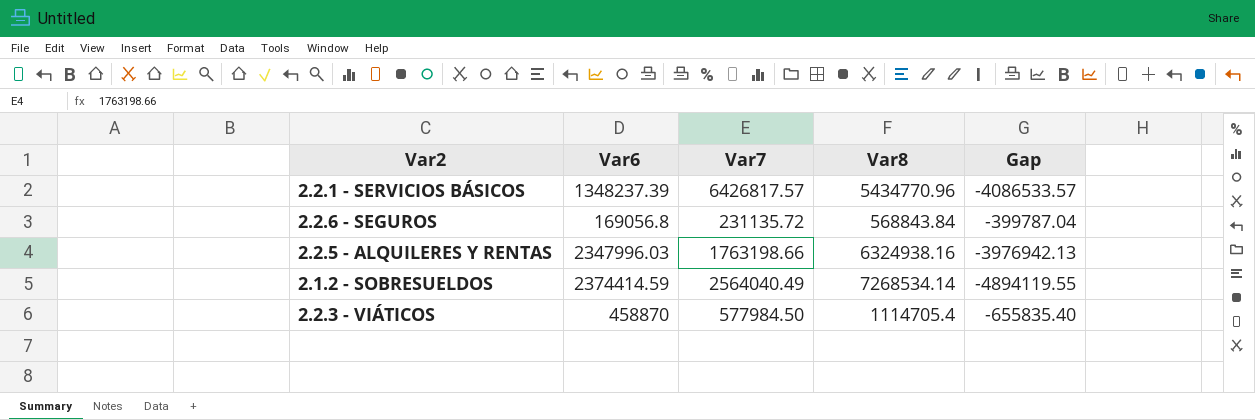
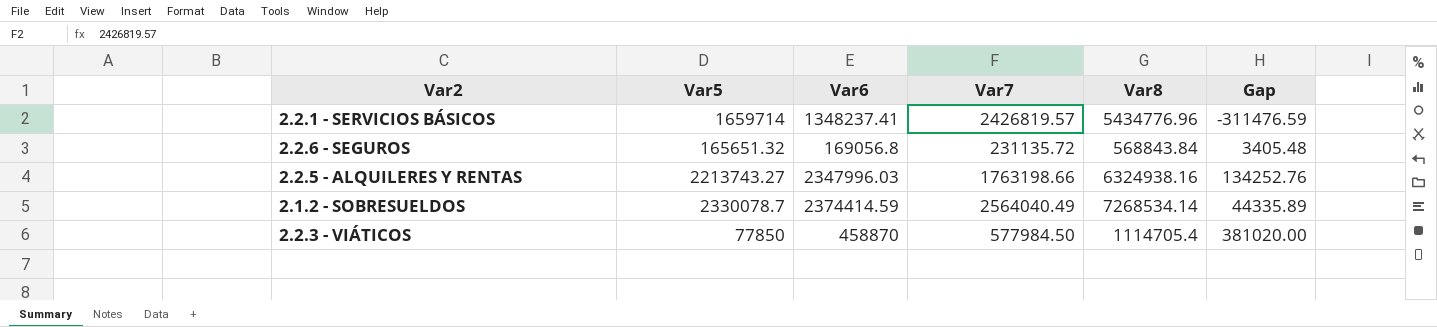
column Var5 | position: none -> 2
column Gap | formula: [Var6] - [Var8] -> [Var6] - [Var5]
2.2.1 - SERVICIOS BÁSICOS | Var6: 1348237.39 -> 1348237.41
2.2.1 - SERVICIOS BÁSICOS | Var7: 6426817.57 -> 2426819.57
2.2.1 - SERVICIOS BÁSICOS | Var8: 5434770.96 -> 5434776.96

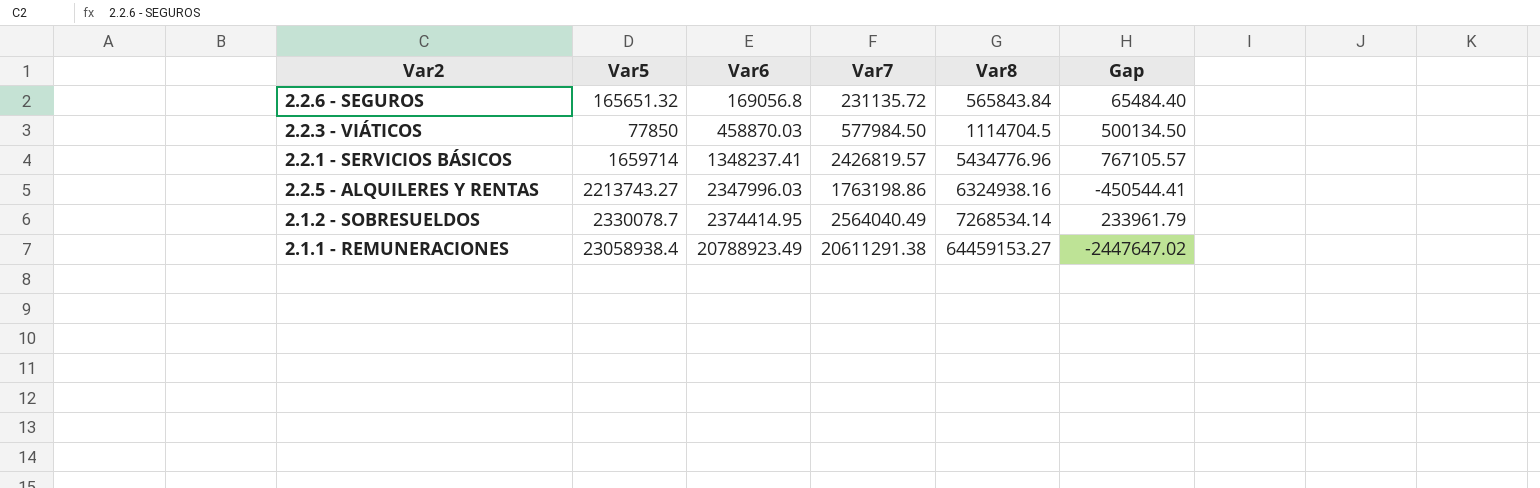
row order: none -> Var6 ascending
column Gap | formula: [Var6] - [Var5] -> [Var7] - [Var5]
2.2.6 - SEGUROS | Var8: 568843.84 -> 565843.84
2.2.3 - VIÁTICOS | Var6: 458870 -> 458870.03
2.2.3 - VIÁTICOS | Var8: 1114705.4 -> 1114704.5
2.2.5 - ALQUILERES Y RENTAS | Var7: 1763198.66 -> 1763198.86
2.1.2 - SOBRESUELDOS | Var6: 2374414.59 -> 2374414.95
row 2.1.1 - REMUNERACIONES: none -> 23058938.4 | 20788923.49 | 20611291.38 | 64459153.27 | -2447647.02

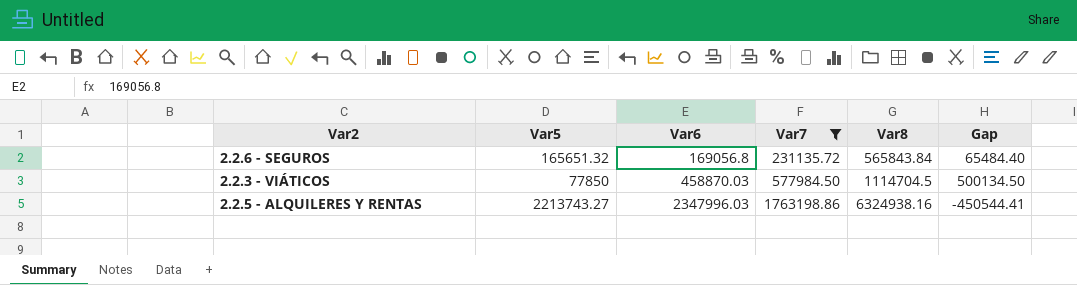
filter: none -> Var7 <= 1763198.86

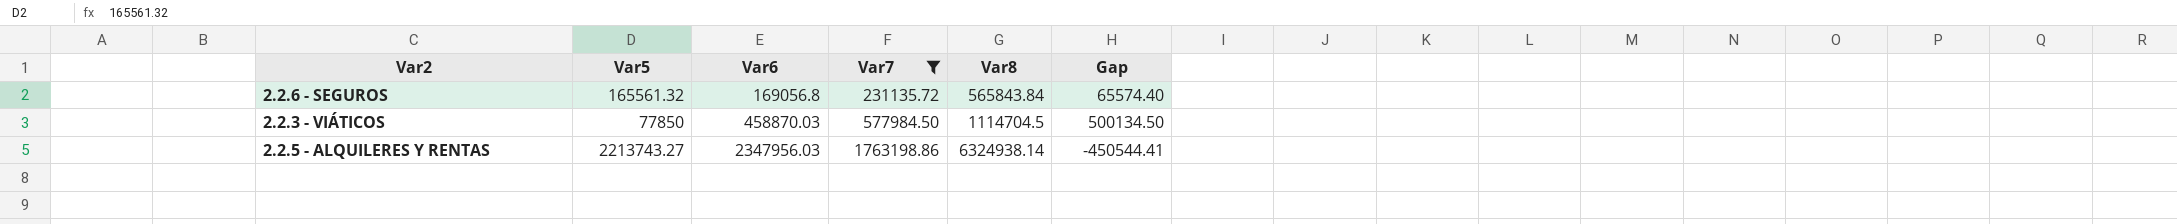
2.2.6 - SEGUROS | Var5: 165651.32 -> 165561.32
2.2.6 - SEGUROS | Gap: 65484.40 -> 65574.40
2.2.5 - ALQUILERES Y RENTAS | Var6: 2347996.03 -> 2347956.03
2.2.5 - ALQUILERES Y RENTAS | Var8: 6324938.16 -> 6324938.14

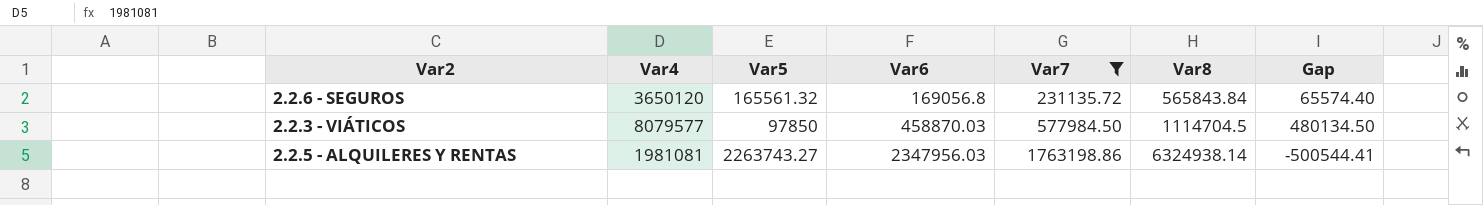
column Var4 | position: none -> 2
2.2.3 - VIÁTICOS | Var5: 77850 -> 97850
2.2.3 - VIÁTICOS | Gap: 500134.50 -> 480134.50
2.2.5 - ALQUILERES Y RENTAS | Var5: 2213743.27 -> 2263743.27
2.2.5 - ALQUILERES Y RENTAS | Gap: -450544.41 -> -500544.41

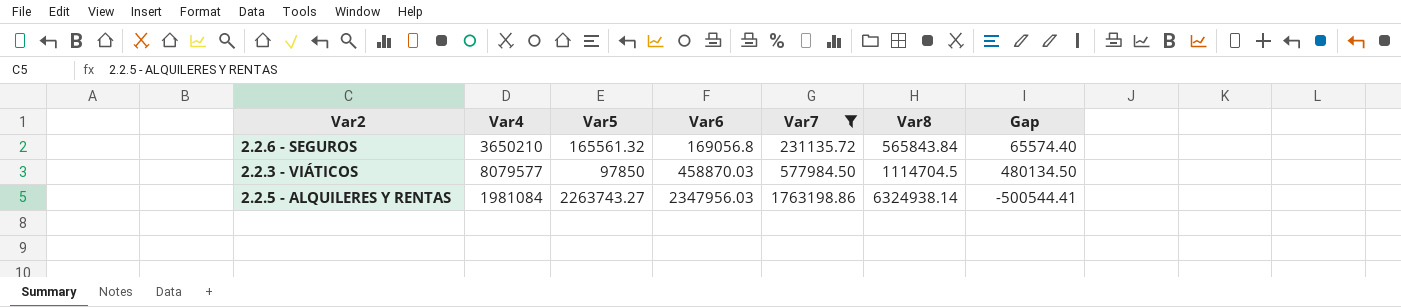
2.2.6 - SEGUROS | Var4: 3650120 -> 3650210
2.2.5 - ALQUILERES Y RENTAS | Var4: 1981081 -> 1981084

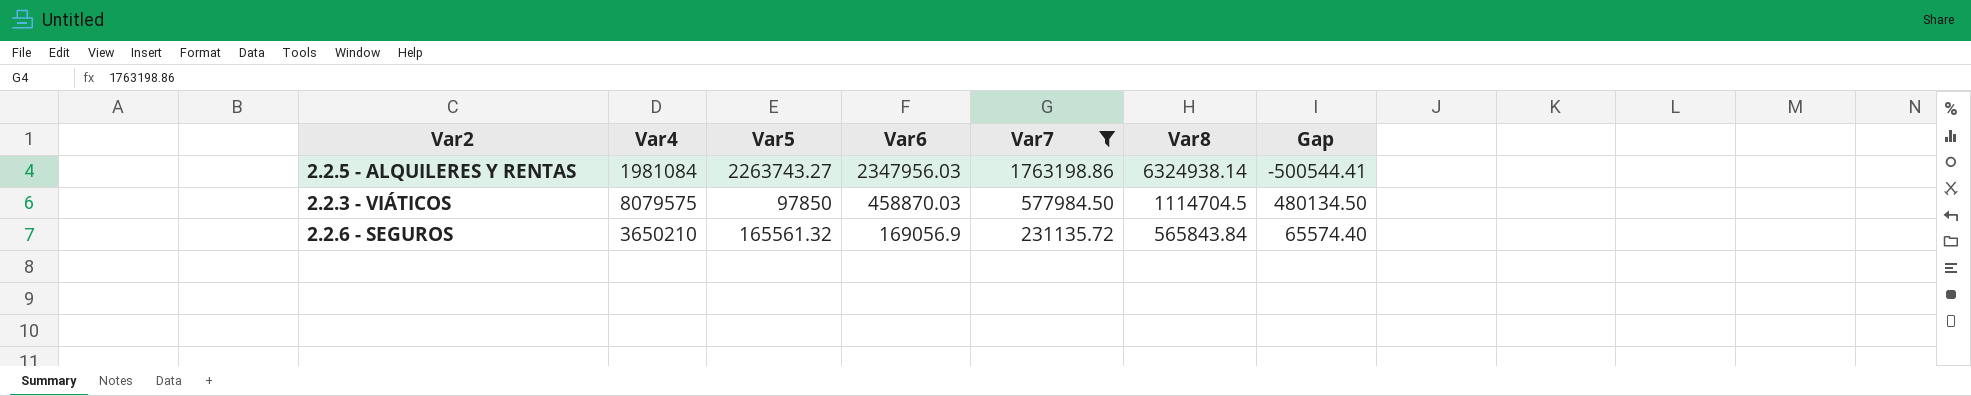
row order: Var6 ascending -> Var6 descending
2.2.3 - VIÁTICOS | Var4: 8079577 -> 8079575
2.2.6 - SEGUROS | Var6: 169056.8 -> 169056.9

